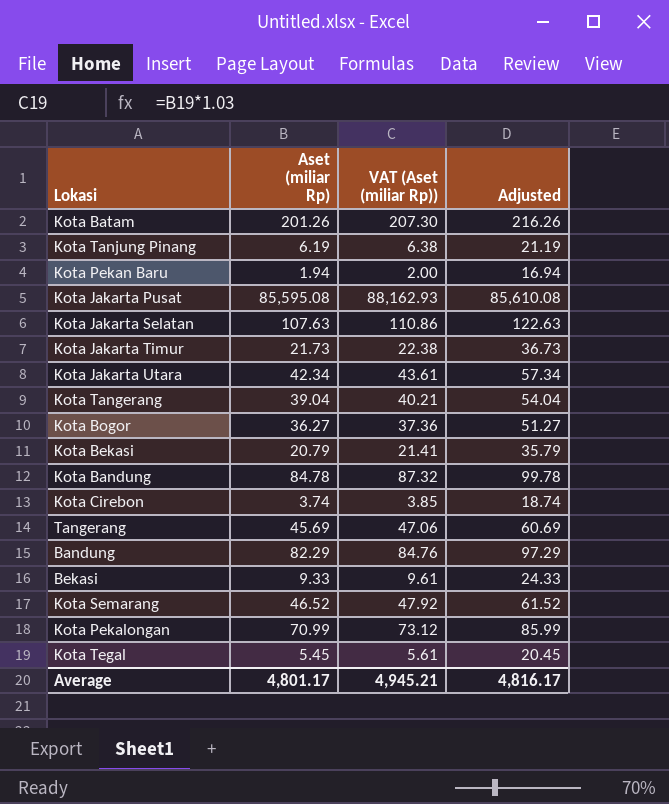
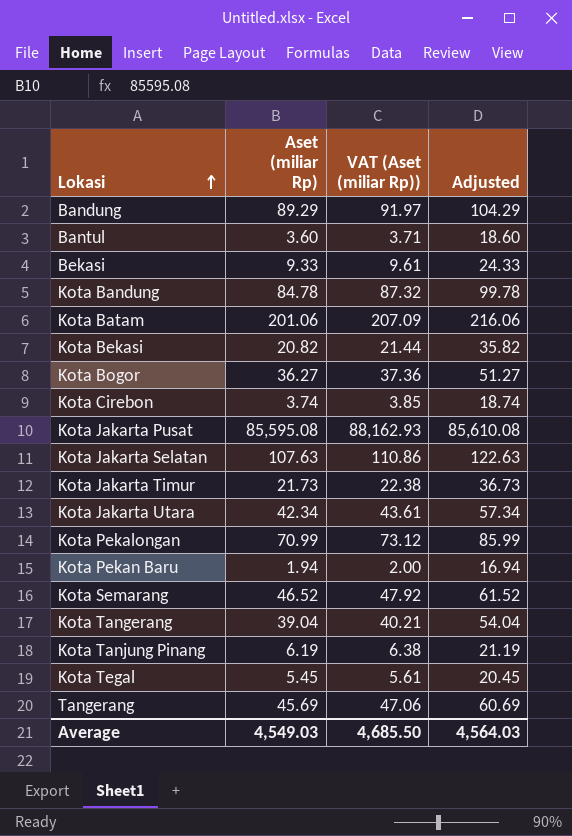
row order: none -> Lokasi ascending
Bandung | Aset (miliar Rp): 82.29 -> 89.29
Bandung | VAT (Aset (miliar Rp)): 84.76 -> 91.97
Bandung | Adjusted: 97.29 -> 104.29
row Bantul: none -> 3.60 | 3.71 | 18.60
Kota Batam | Aset (miliar Rp): 201.26 -> 201.06
Kota Batam | VAT (Aset (miliar Rp)): 207.30 -> 207.09
Kota Batam | Adjusted: 216.26 -> 216.06
Kota Bekasi | Aset (miliar Rp): 20.79 -> 20.82
Kota Bekasi | VAT (Aset (miliar Rp)): 21.41 -> 21.44
Kota Bekasi | Adjusted: 35.79 -> 35.82
Average | Aset (miliar Rp): 4,801.17 -> 4,549.03
Average | VAT (Aset (miliar Rp)): 4,945.21 -> 4,685.50
Average | Adjusted: 4,816.17 -> 4,564.03

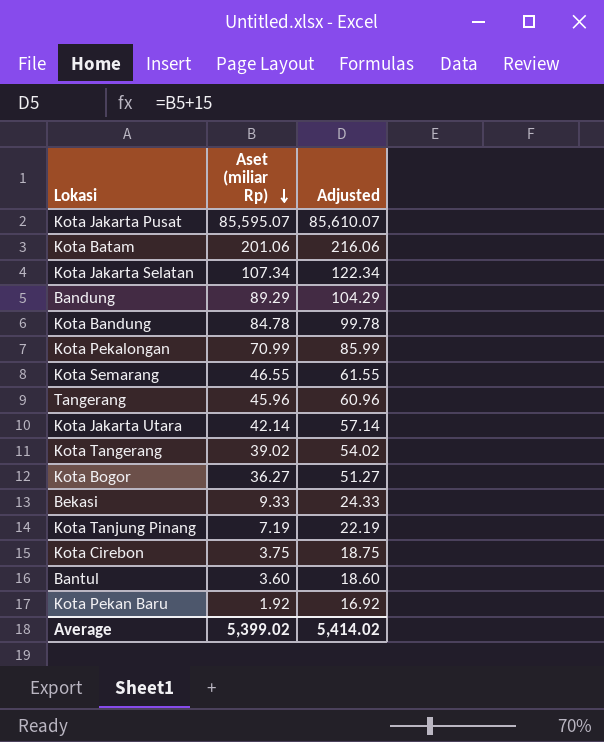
row order: Lokasi ascending -> Aset (miliar Rp) descending
column VAT (Aset (miliar Rp)) | formula: [Aset (miliar Rp)] * 1.03 -> none
row Kota Bekasi: 20.82 | 21.44 | 35.82 -> none
row Kota Jakarta Timur: 21.73 | 22.38 | 36.73 -> none
row Kota Tegal: 5.45 | 5.61 | 20.45 -> none
Kota Jakarta Pusat | Aset (miliar Rp): 85,595.08 -> 85,595.07
Kota Jakarta Pusat | Adjusted: 85,610.08 -> 85,610.07
Kota Jakarta Selatan | Aset (miliar Rp): 107.63 -> 107.34
Kota Jakarta Selatan | Adjusted: 122.63 -> 122.34
Kota Semarang | Aset (miliar Rp): 46.52 -> 46.55
Kota Semarang | Adjusted: 61.52 -> 61.55
Tangerang | Aset (miliar Rp): 45.69 -> 45.96
Tangerang | Adjusted: 60.69 -> 60.96
Kota Jakarta Utara | Aset (miliar Rp): 42.34 -> 42.14
Kota Jakarta Utara | Adjusted: 57.34 -> 57.14
Kota Tangerang | Aset (miliar Rp): 39.04 -> 39.02
Kota Tangerang | Adjusted: 54.04 -> 54.02
Kota Tanjung Pinang | Aset (miliar Rp): 6.19 -> 7.19
Kota Tanjung Pinang | Adjusted: 21.19 -> 22.19
Kota Cirebon | Aset (miliar Rp): 3.74 -> 3.75
Kota Cirebon | Adjusted: 18.74 -> 18.75
Kota Pekan Baru | Aset (miliar Rp): 1.94 -> 1.92
Kota Pekan Baru | Adjusted: 16.94 -> 16.92
Average | Aset (miliar Rp): 4,549.03 -> 5,399.02
Average | Adjusted: 4,564.03 -> 5,414.02

